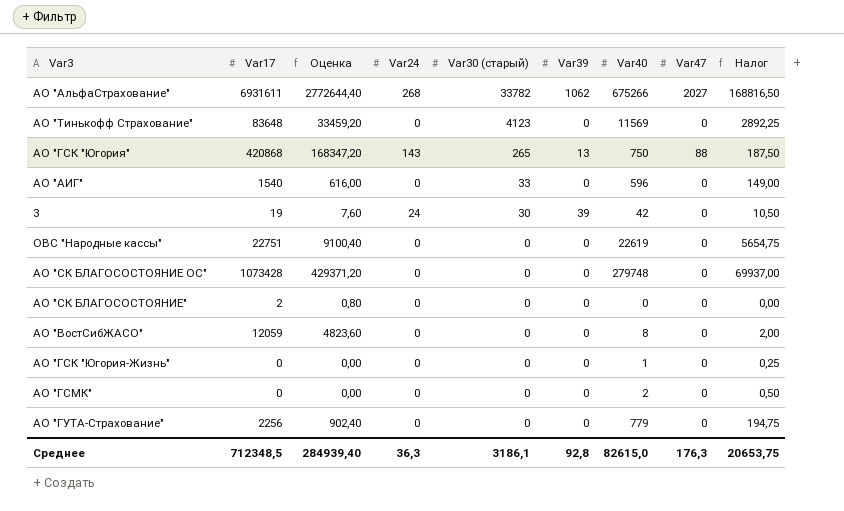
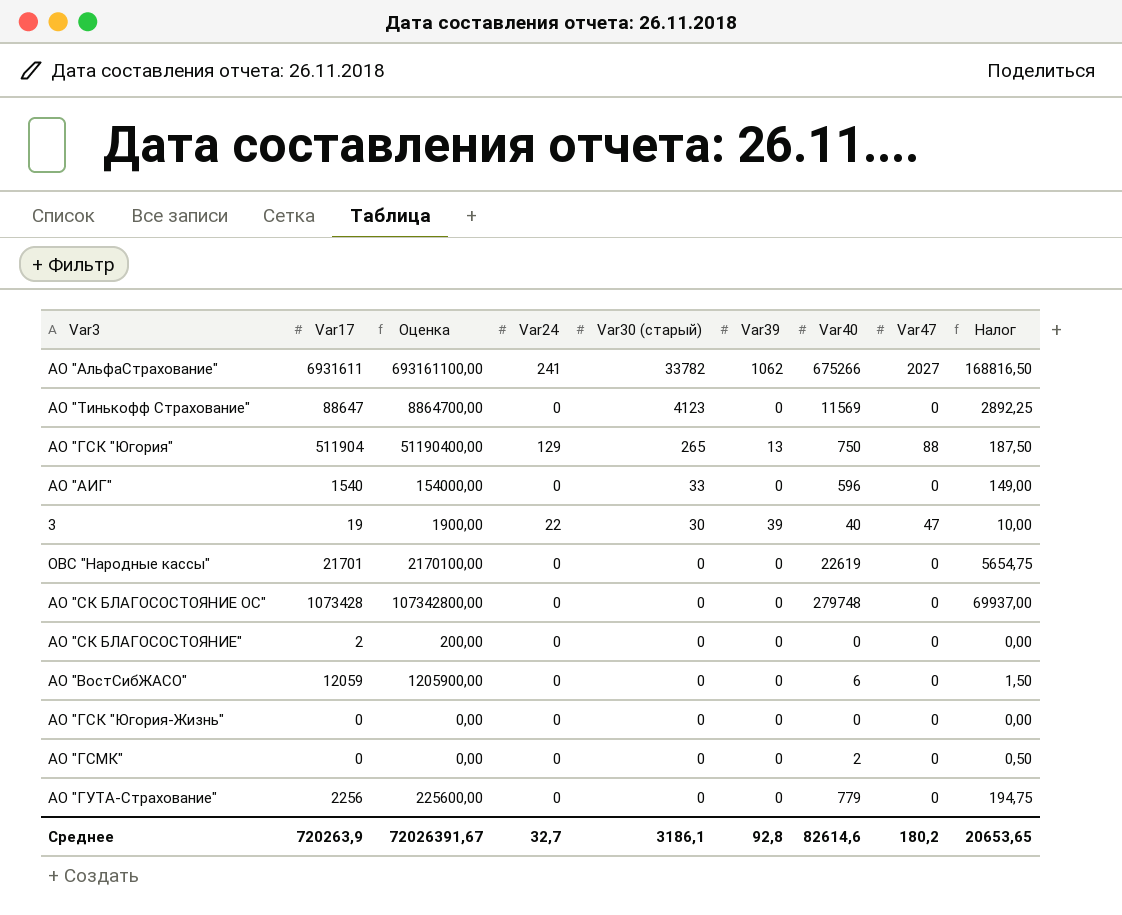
column Оценка | formula: [Var17] * 0,4 -> [Var17] * 100
АО "АльфаСтрахование" | Var24: 268 -> 241
АО "Тинькофф Страхование" | Var17: 83648 -> 88647
АО "ГСК "Югория" | Var17: 420868 -> 511904
АО "ГСК "Югория" | Var24: 143 -> 129
3 | Var24: 24 -> 22
3 | Var40: 42 -> 40
3 | Var47: 0 -> 47
3 | Налог: 10,50 -> 10,00
ОВС "Народные кассы" | Var17: 22751 -> 21701
АО "ВостСибЖАСО" | Var40: 8 -> 6
АО "ВостСибЖАСО" | Налог: 2,00 -> 1,50
АО "ГСК "Югория-Жизнь" | Var40: 1 -> 0
АО "ГСК "Югория-Жизнь" | Налог: 0,25 -> 0,00
Среднее | Var17: 712348,5 -> 720263,9
Среднее | Оценка: 284939,40 -> 72026391,67
Среднее | Var24: 36,3 -> 32,7
Среднее | Var40: 82615,0 -> 82614,6
Среднее | Var47: 176,3 -> 180,2
Среднее | Налог: 20653,75 -> 20653,65

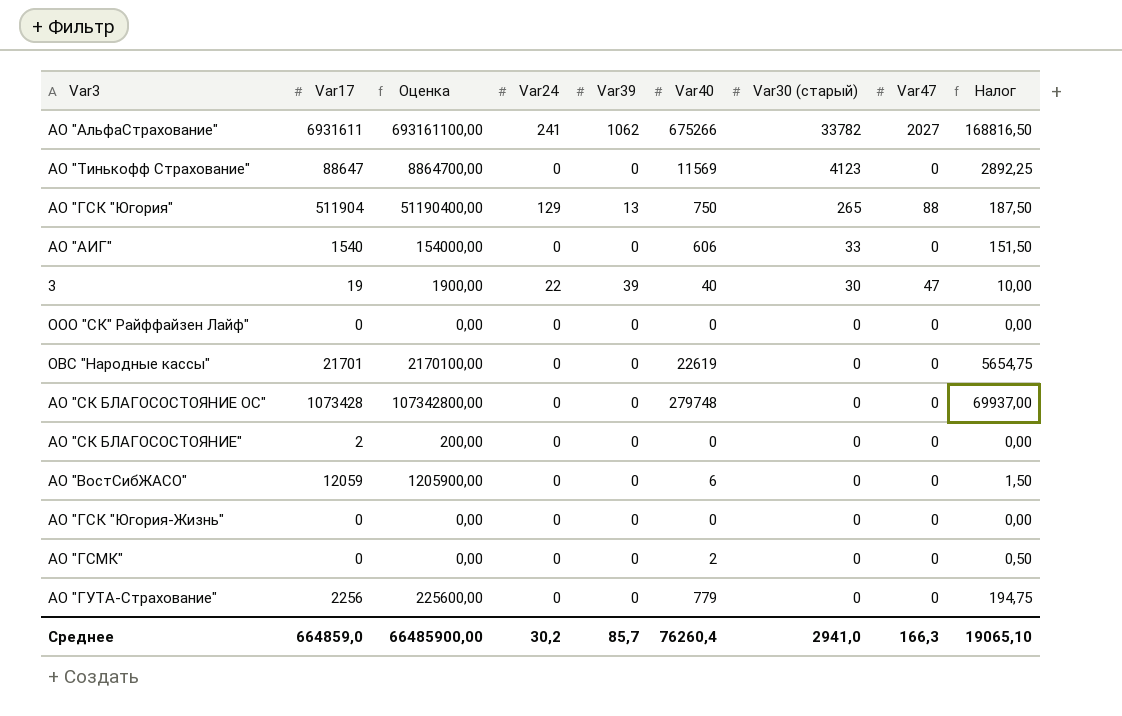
column Var30 (старый) | position: 5 -> 7
АО "АИГ" | Var40: 596 -> 606
АО "АИГ" | Налог: 149,00 -> 151,50
row ООО "СК" Райффайзен Лайф": none -> 0 | 0,00 | 0 | 0 | 0 | 0 | 0 | 0,00
Среднее | Var17: 720263,9 -> 664859,0
Среднее | Оценка: 72026391,67 -> 66485900,00
Среднее | Var24: 32,7 -> 30,2
Среднее | Var39: 92,8 -> 85,7
Среднее | Var40: 82614,6 -> 76260,4
Среднее | Var30 (старый): 3186,1 -> 2941,0
Среднее | Var47: 180,2 -> 166,3
Среднее | Налог: 20653,65 -> 19065,10

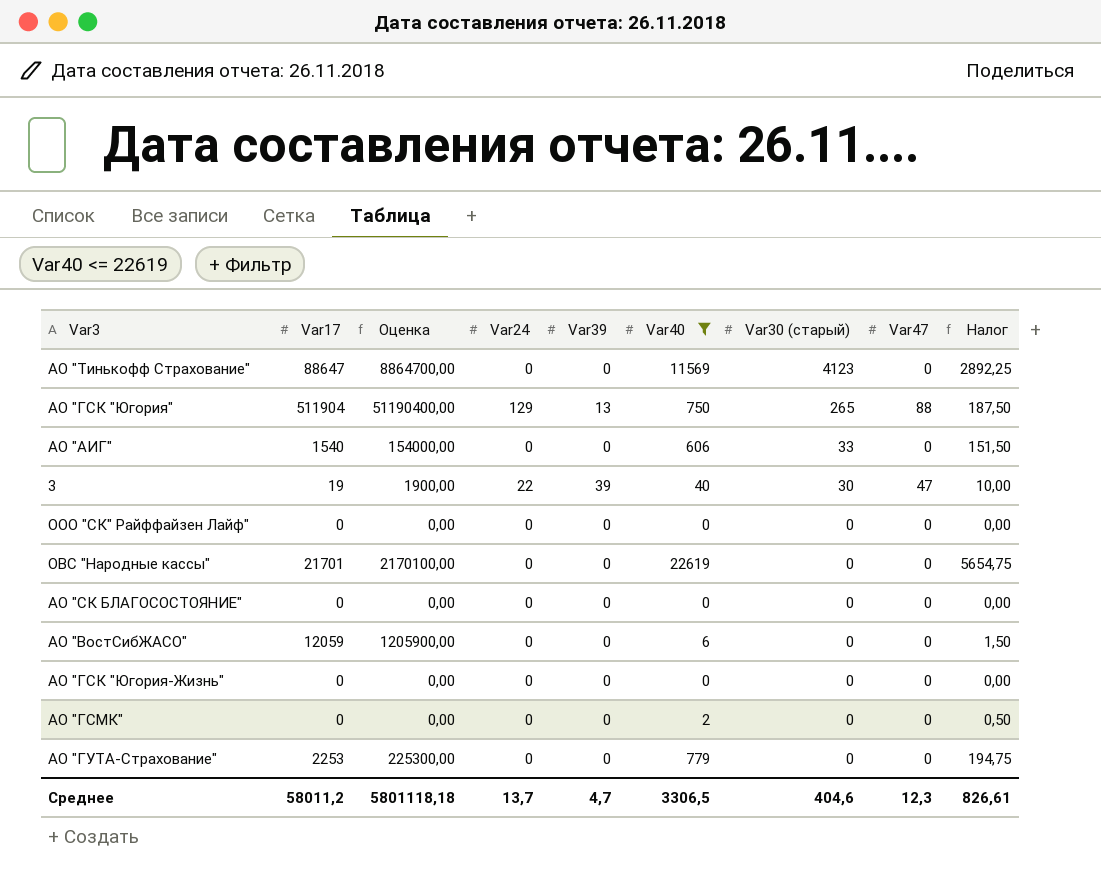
filter: none -> Var40 <= 22619
АО "СК БЛАГОСОСТОЯНИЕ" | Var17: 2 -> 0
АО "СК БЛАГОСОСТОЯНИЕ" | Оценка: 200,00 -> 0,00
АО "ГУТА-Страхование" | Var17: 2256 -> 2253
АО "ГУТА-Страхование" | Оценка: 225600,00 -> 225300,00
Среднее | Var17: 664859,0 -> 58011,2
Среднее | Оценка: 66485900,00 -> 5801118,18
Среднее | Var24: 30,2 -> 13,7
Среднее | Var39: 85,7 -> 4,7
Среднее | Var40: 76260,4 -> 3306,5
Среднее | Var30 (старый): 2941,0 -> 404,6
Среднее | Var47: 166,3 -> 12,3
Среднее | Налог: 19065,10 -> 826,61

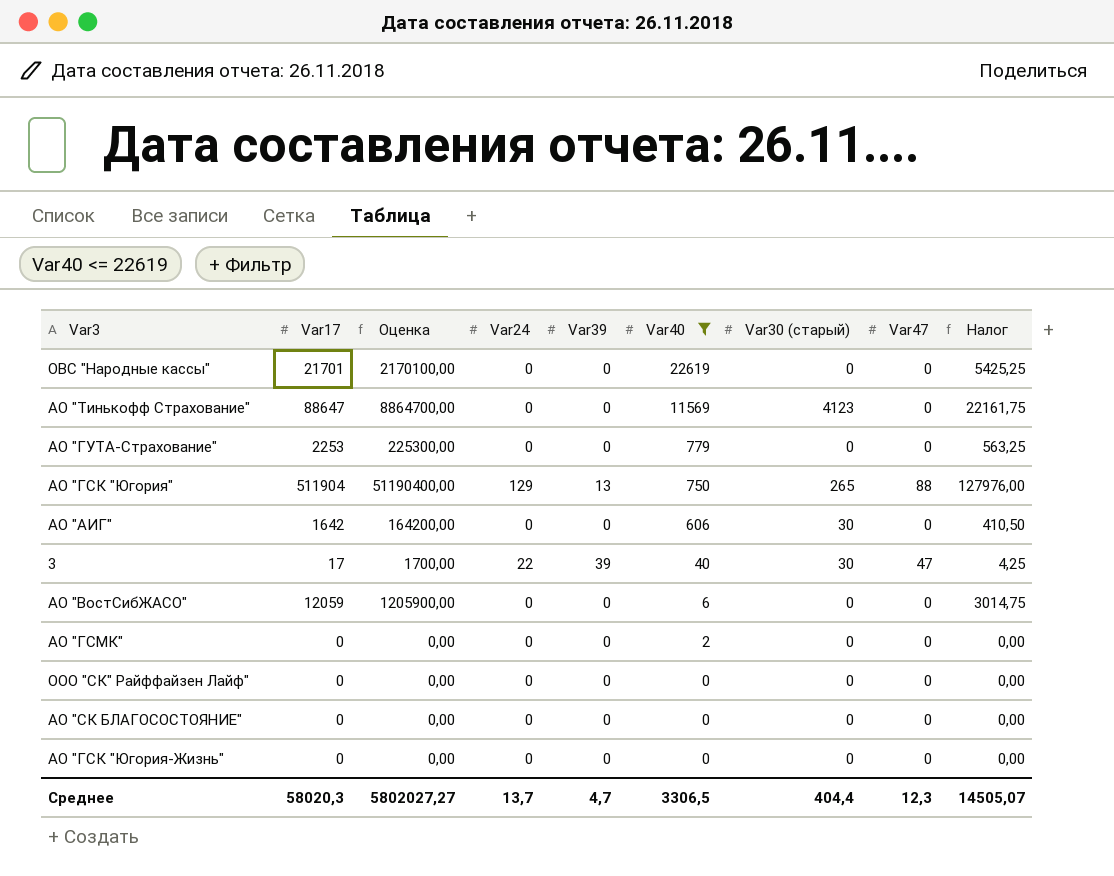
row order: Var30 (старый) descending -> Var40 descending
column Налог | formula: [Var40] * 0,25 -> [Var17] * 0,25
АО "АИГ" | Var17: 1540 -> 1642
АО "АИГ" | Оценка: 154000,00 -> 164200,00
АО "АИГ" | Var30 (старый): 33 -> 30
3 | Var17: 19 -> 17
3 | Оценка: 1900,00 -> 1700,00
Среднее | Var17: 58011,2 -> 58020,3
Среднее | Оценка: 5801118,18 -> 5802027,27
Среднее | Var30 (старый): 404,6 -> 404,4
Среднее | Налог: 826,61 -> 14505,07

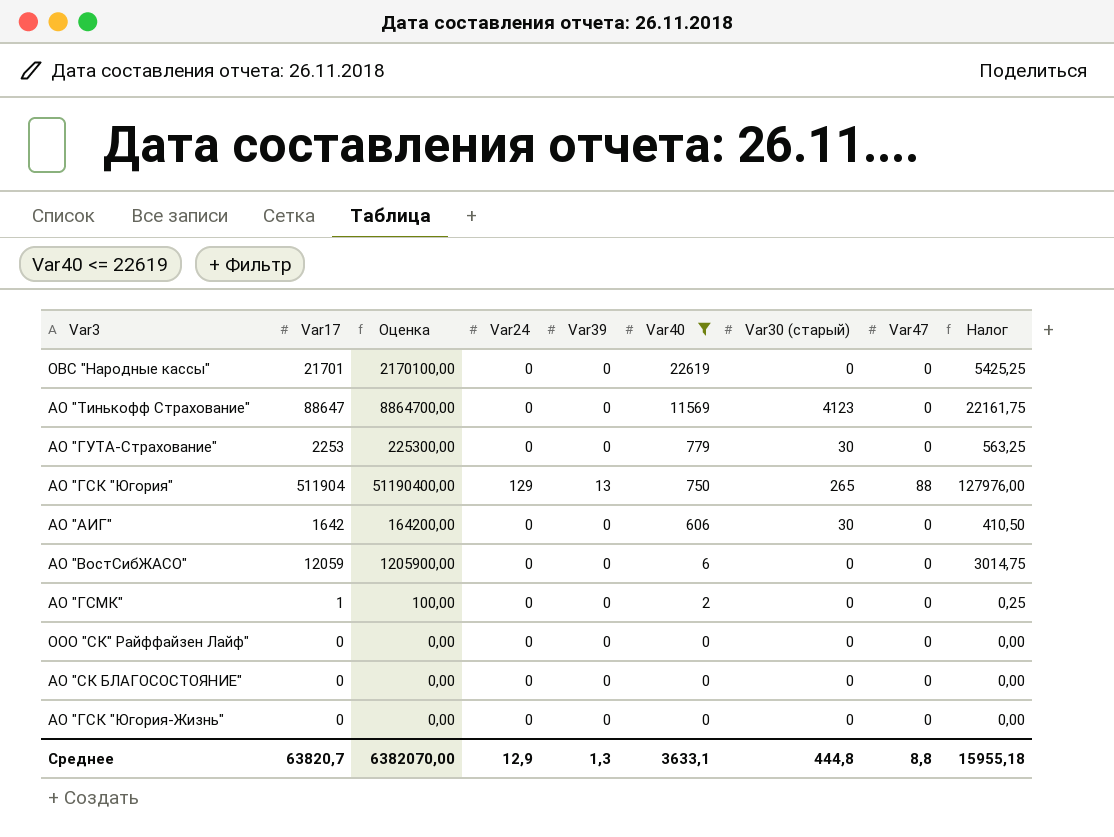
row 3: 17 | 1700,00 | 22 | 39 | 40 | 30 | 47 | 4,25 -> none
АО "ГУТА-Страхование" | Var30 (старый): 0 -> 30
АО "ГСМК" | Var17: 0 -> 1
АО "ГСМК" | Оценка: 0,00 -> 100,00
АО "ГСМК" | Налог: 0,00 -> 0,25
Среднее | Var17: 58020,3 -> 63820,7
Среднее | Оценка: 5802027,27 -> 6382070,00
Среднее | Var24: 13,7 -> 12,9
Среднее | Var39: 4,7 -> 1,3
Среднее | Var40: 3306,5 -> 3633,1
Среднее | Var30 (старый): 404,4 -> 444,8
Среднее | Var47: 12,3 -> 8,8
Среднее | Налог: 14505,07 -> 15955,18

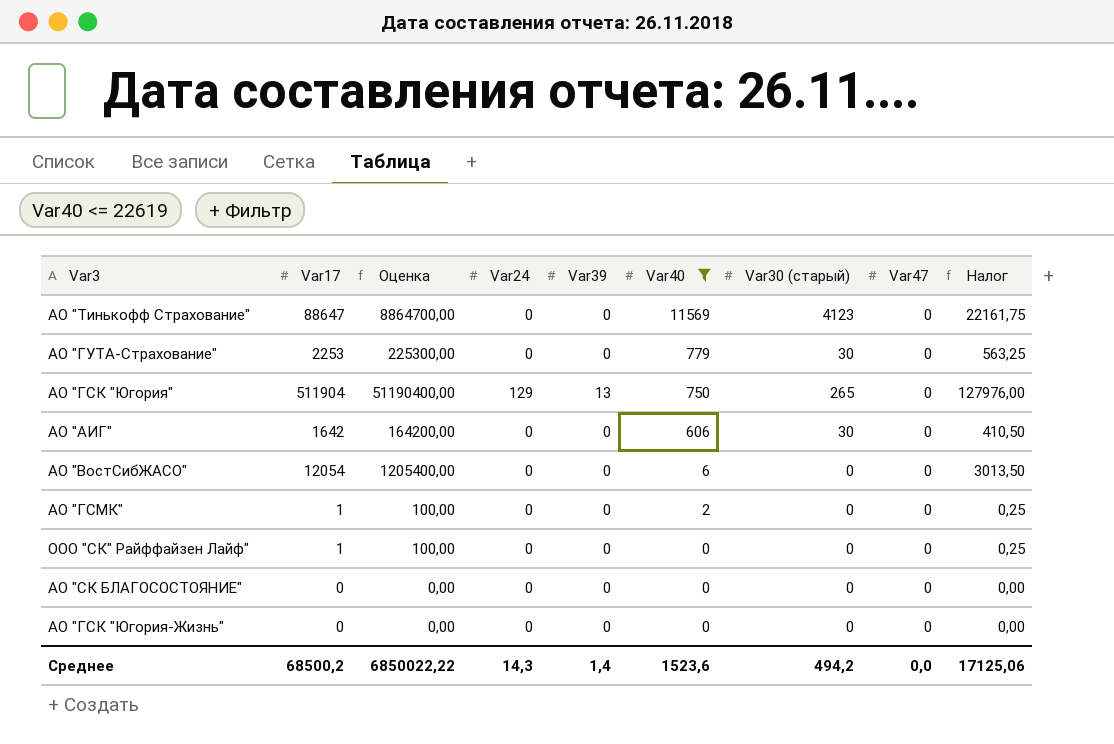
row ОВС "Народные кассы": 21701 | 2170100,00 | 0 | 0 | 22619 | 0 | 0 | 5425,25 -> none
АО "ГСК "Югория" | Var47: 88 -> 0
АО "ВостСибЖАСО" | Var17: 12059 -> 12054
АО "ВостСибЖАСО" | Оценка: 1205900,00 -> 1205400,00
АО "ВостСибЖАСО" | Налог: 3014,75 -> 3013,50
ООО "СК" Райффайзен Лайф" | Var17: 0 -> 1
ООО "СК" Райффайзен Лайф" | Оценка: 0,00 -> 100,00
ООО "СК" Райффайзен Лайф" | Налог: 0,00 -> 0,25
Среднее | Var17: 63820,7 -> 68500,2
Среднее | Оценка: 6382070,00 -> 6850022,22
Среднее | Var24: 12,9 -> 14,3
Среднее | Var39: 1,3 -> 1,4
Среднее | Var40: 3633,1 -> 1523,6
Среднее | Var30 (старый): 444,8 -> 494,2
Среднее | Var47: 8,8 -> 0,0
Среднее | Налог: 15955,18 -> 17125,06

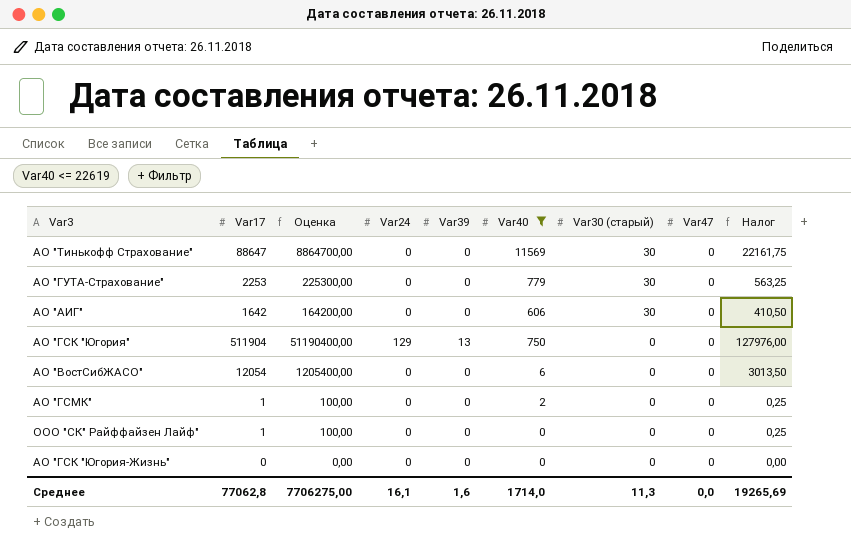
row order: Var40 descending -> Var30 (старый) descending
row АО "СК БЛАГОСОСТОЯНИЕ": 0 | 0,00 | 0 | 0 | 0 | 0 | 0 | 0,00 -> none
АО "Тинькофф Страхование" | Var30 (старый): 4123 -> 30
АО "ГСК "Югория" | Var30 (старый): 265 -> 0
Среднее | Var17: 68500,2 -> 77062,8
Среднее | Оценка: 6850022,22 -> 7706275,00
Среднее | Var24: 14,3 -> 16,1
Среднее | Var39: 1,4 -> 1,6
Среднее | Var40: 1523,6 -> 1714,0
Среднее | Var30 (старый): 494,2 -> 11,3
Среднее | Налог: 17125,06 -> 19265,69

